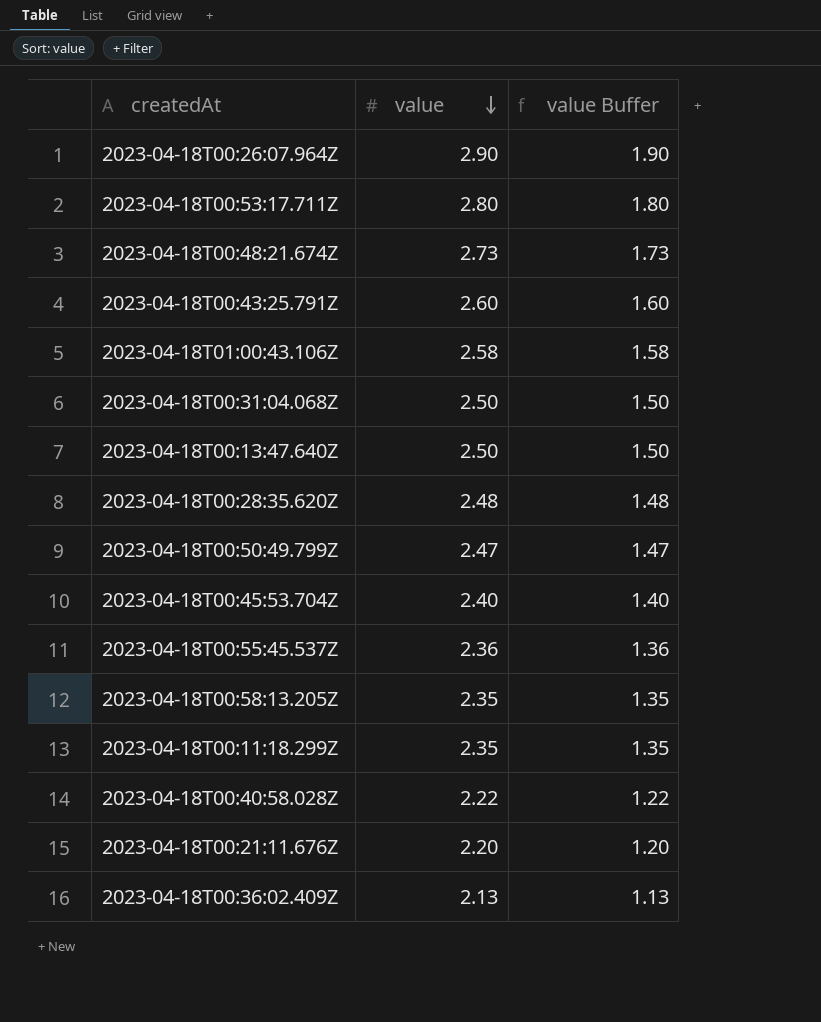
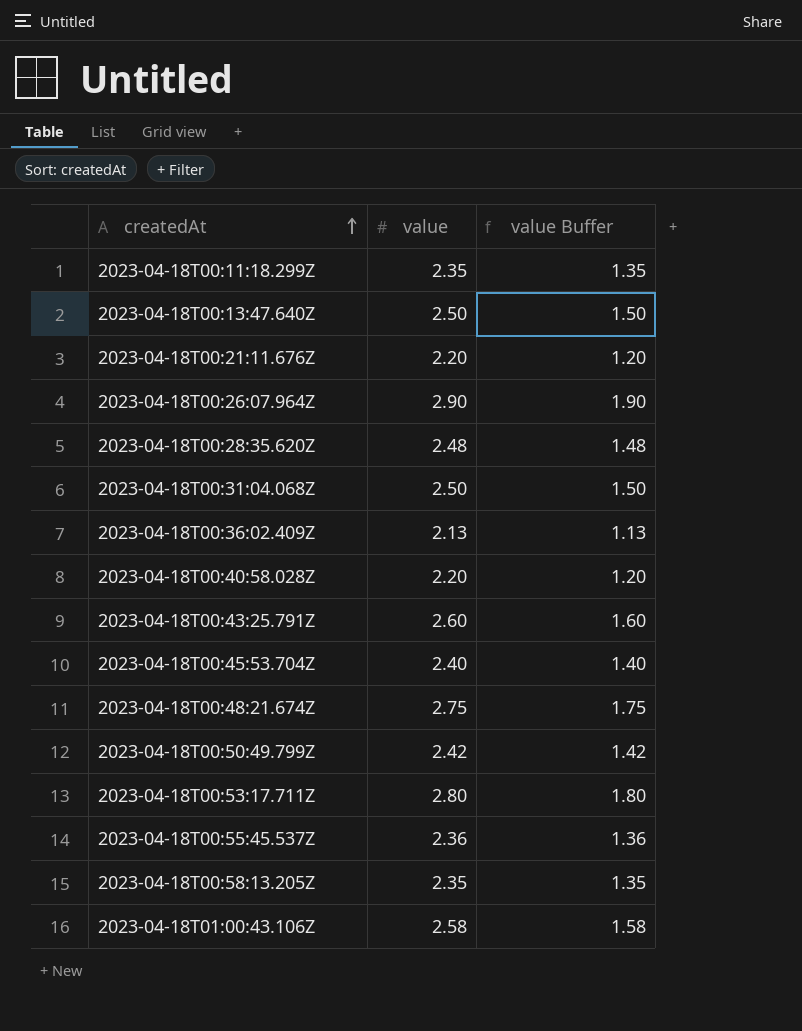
row order: value descending -> createdAt ascending
2023-04-18T00:40:58.028Z | value: 2.22 -> 2.20
2023-04-18T00:40:58.028Z | value Buffer: 1.22 -> 1.20
2023-04-18T00:48:21.674Z | value: 2.73 -> 2.75
2023-04-18T00:48:21.674Z | value Buffer: 1.73 -> 1.75
2023-04-18T00:50:49.799Z | value: 2.47 -> 2.42
2023-04-18T00:50:49.799Z | value Buffer: 1.47 -> 1.42

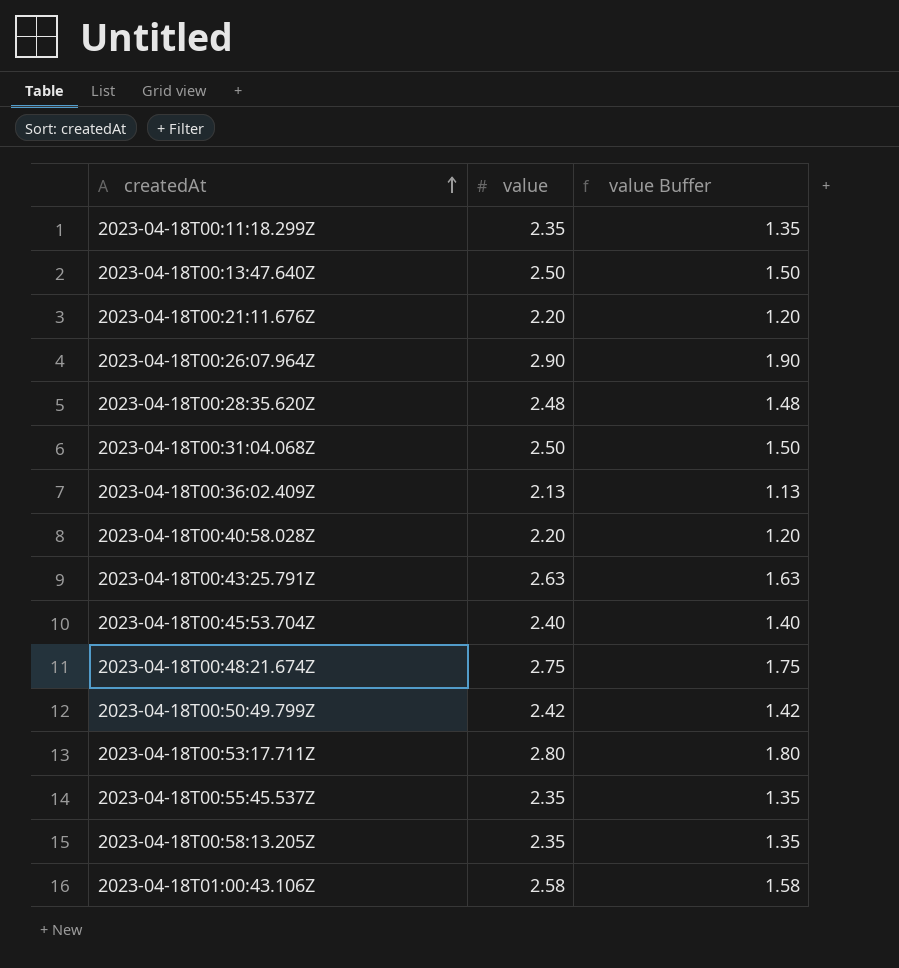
2023-04-18T00:43:25.791Z | value: 2.60 -> 2.63
2023-04-18T00:43:25.791Z | value Buffer: 1.60 -> 1.63
2023-04-18T00:55:45.537Z | value: 2.36 -> 2.35
2023-04-18T00:55:45.537Z | value Buffer: 1.36 -> 1.35

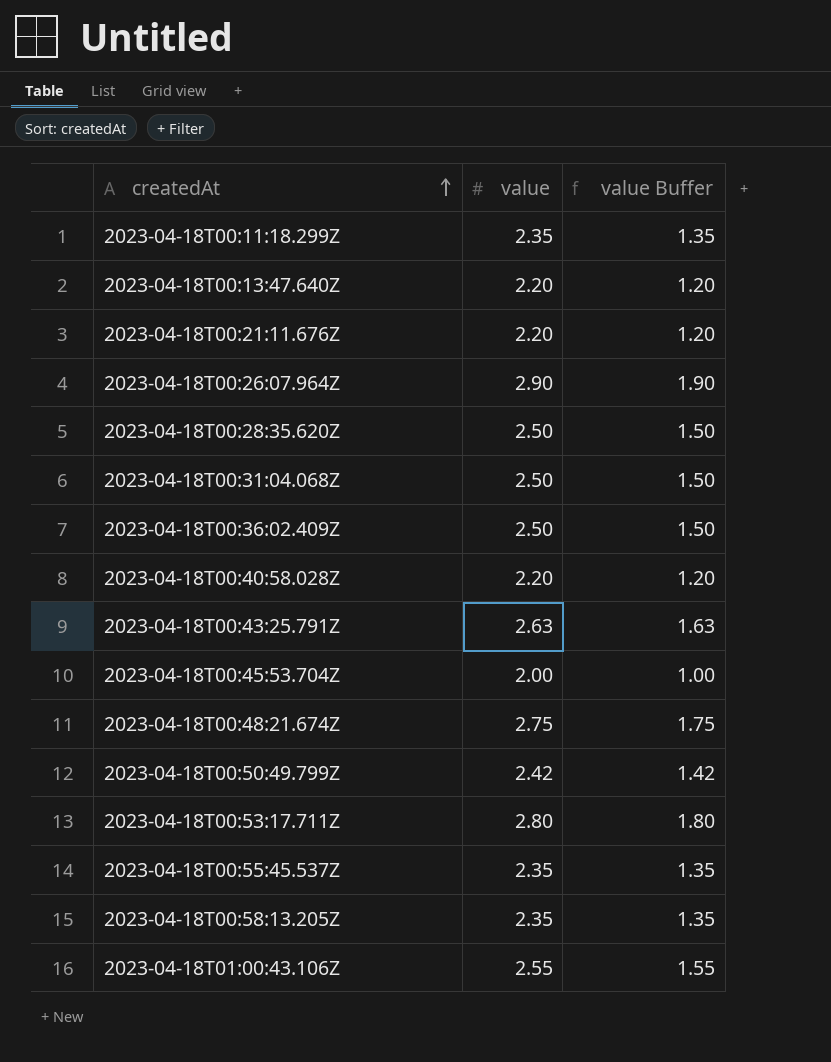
2023-04-18T00:13:47.640Z | value: 2.50 -> 2.20
2023-04-18T00:13:47.640Z | value Buffer: 1.50 -> 1.20
2023-04-18T00:28:35.620Z | value: 2.48 -> 2.50
2023-04-18T00:28:35.620Z | value Buffer: 1.48 -> 1.50
2023-04-18T00:36:02.409Z | value: 2.13 -> 2.50
2023-04-18T00:36:02.409Z | value Buffer: 1.13 -> 1.50
2023-04-18T00:45:53.704Z | value: 2.40 -> 2.00
2023-04-18T00:45:53.704Z | value Buffer: 1.40 -> 1.00
2023-04-18T01:00:43.106Z | value: 2.58 -> 2.55
2023-04-18T01:00:43.106Z | value Buffer: 1.58 -> 1.55

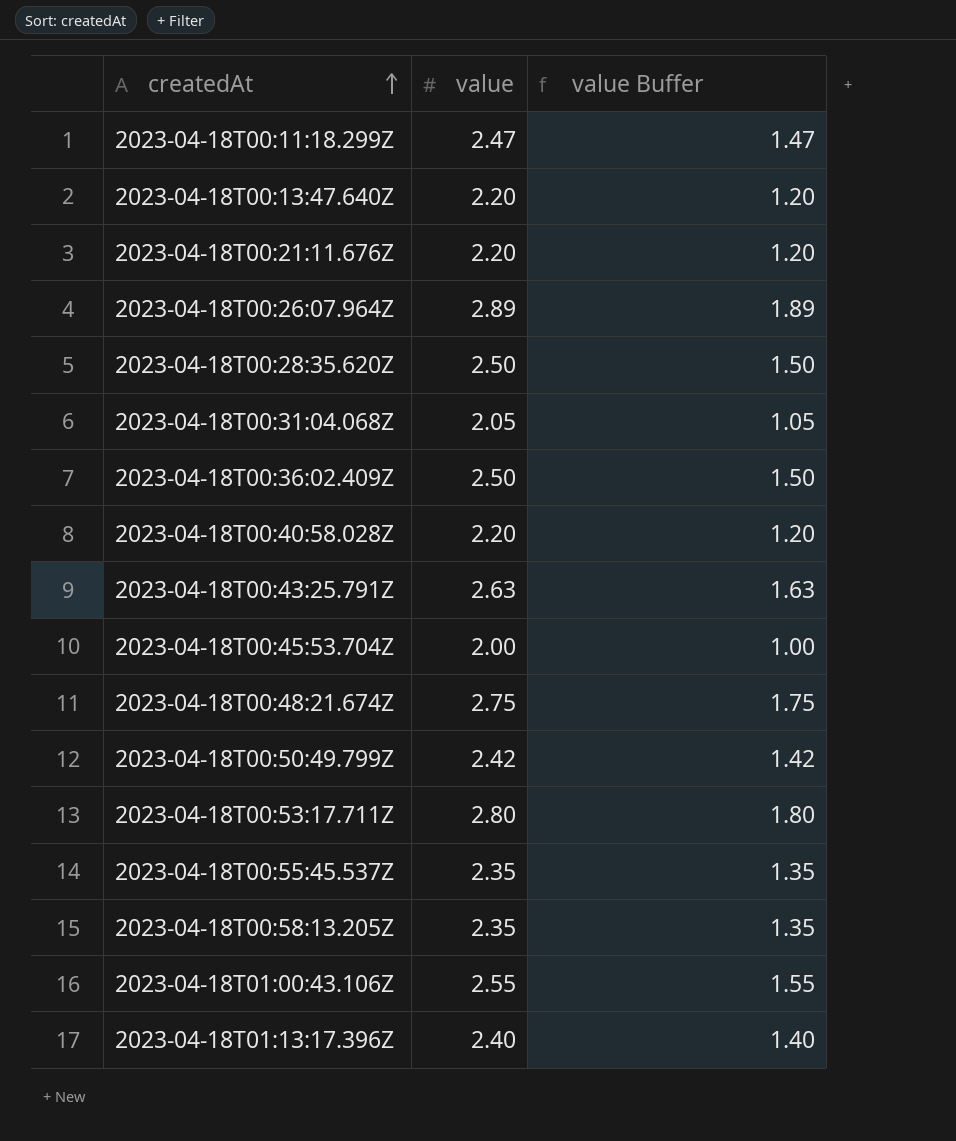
2023-04-18T00:11:18.299Z | value: 2.35 -> 2.47
2023-04-18T00:11:18.299Z | value Buffer: 1.35 -> 1.47
2023-04-18T00:26:07.964Z | value: 2.90 -> 2.89
2023-04-18T00:26:07.964Z | value Buffer: 1.90 -> 1.89
2023-04-18T00:31:04.068Z | value: 2.50 -> 2.05
2023-04-18T00:31:04.068Z | value Buffer: 1.50 -> 1.05
row 2023-04-18T01:13:17.396Z: none -> 2.40 | 1.40

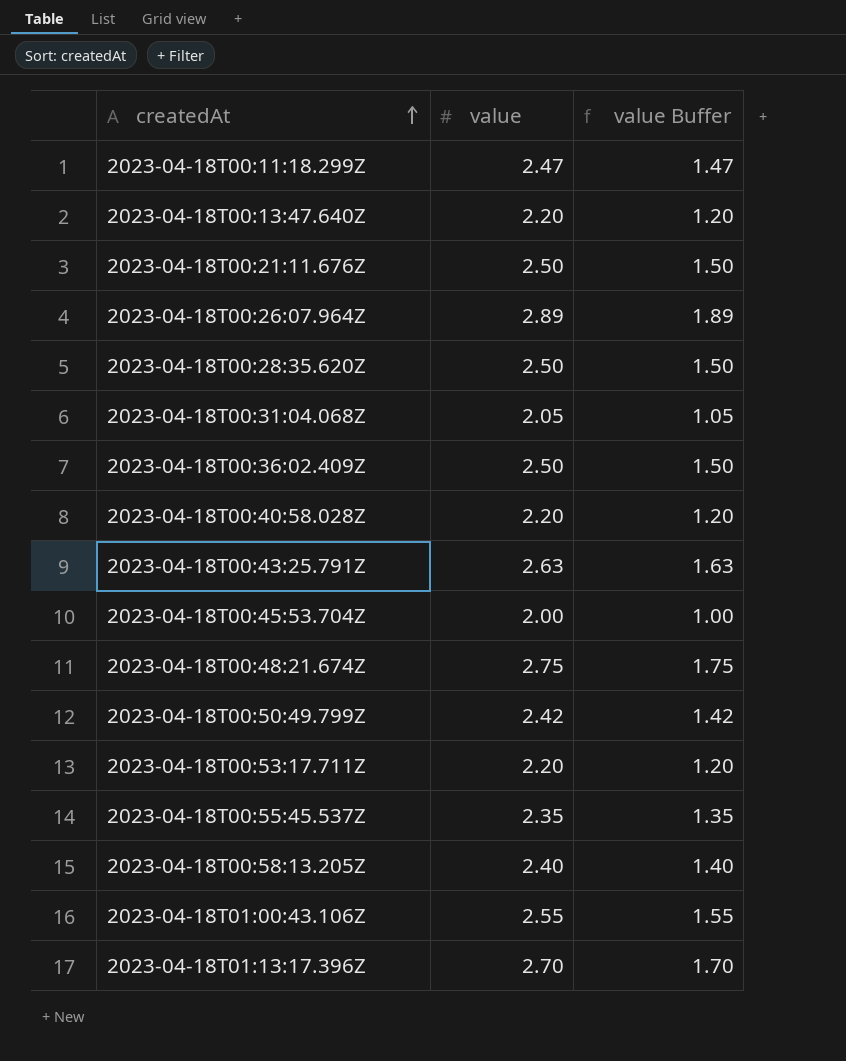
2023-04-18T00:21:11.676Z | value: 2.20 -> 2.50
2023-04-18T00:21:11.676Z | value Buffer: 1.20 -> 1.50
2023-04-18T00:53:17.711Z | value: 2.80 -> 2.20
2023-04-18T00:53:17.711Z | value Buffer: 1.80 -> 1.20
2023-04-18T00:58:13.205Z | value: 2.35 -> 2.40
2023-04-18T00:58:13.205Z | value Buffer: 1.35 -> 1.40
2023-04-18T01:13:17.396Z | value: 2.40 -> 2.70
2023-04-18T01:13:17.396Z | value Buffer: 1.40 -> 1.70

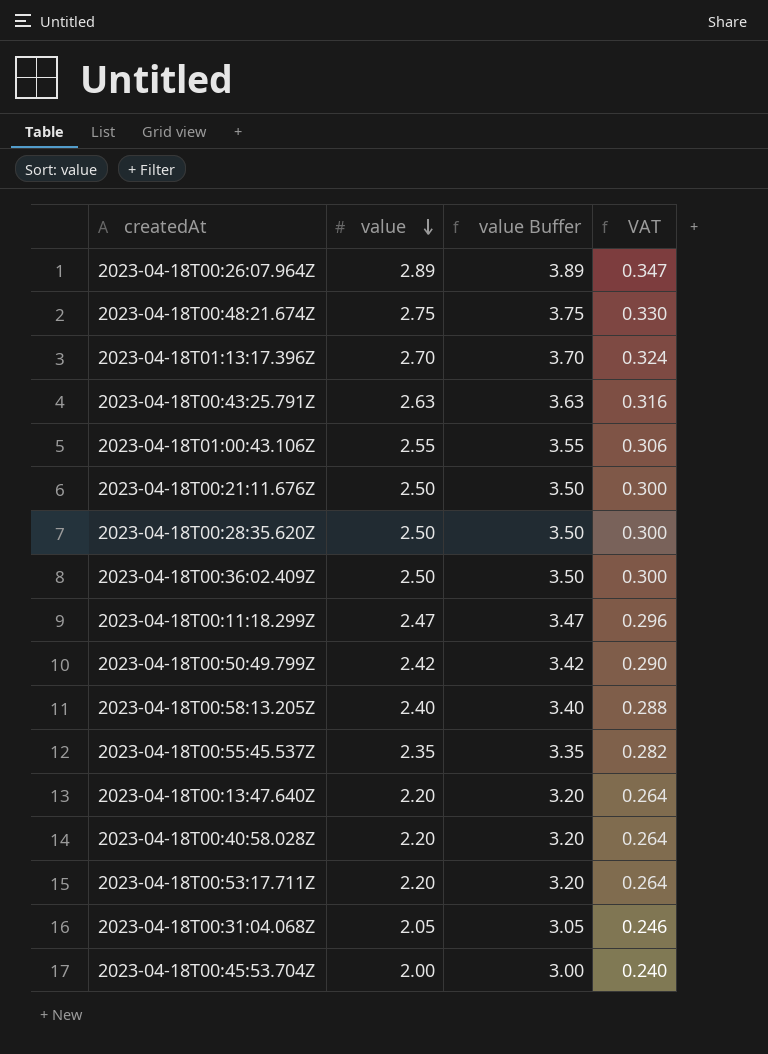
row order: createdAt ascending -> value descending
column value Buffer | formula: [value] - 1 -> [value] + 1
column VAT | formula: none -> [value] * 0.12

